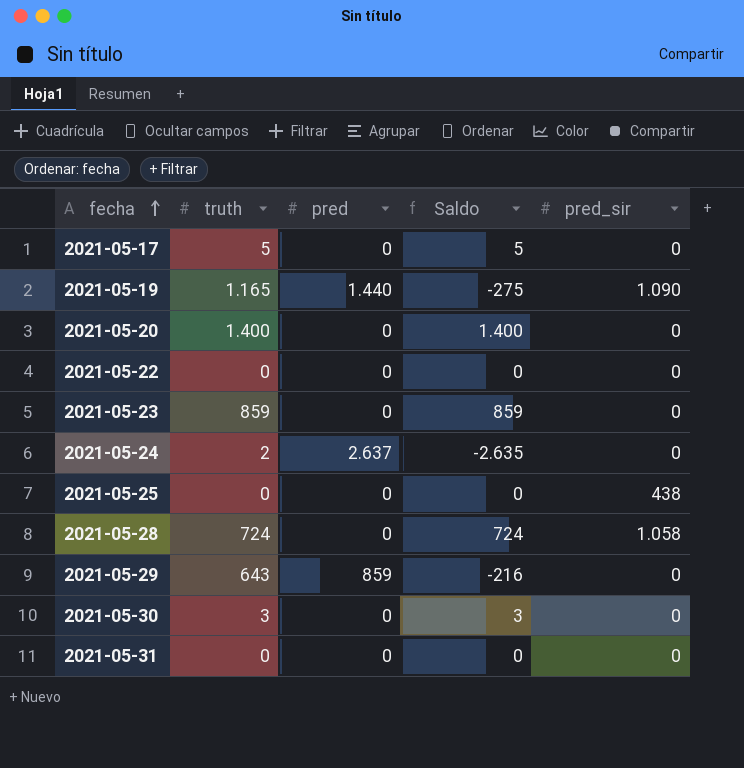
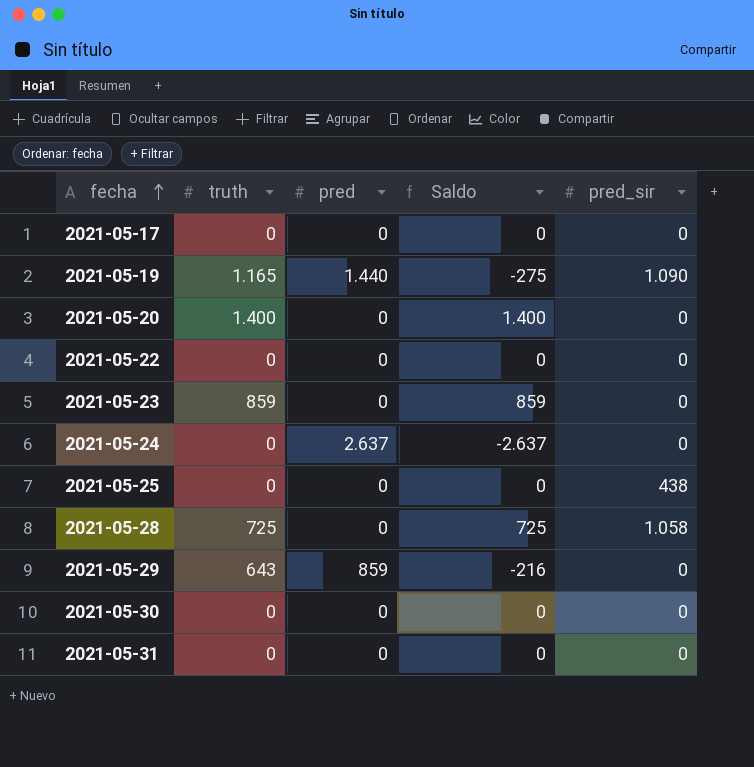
2021-05-17 | truth: 5 -> 0
2021-05-17 | Saldo: 5 -> 0
2021-05-24 | truth: 2 -> 0
2021-05-24 | Saldo: -2.635 -> -2.637
2021-05-28 | truth: 724 -> 725
2021-05-28 | Saldo: 724 -> 725
2021-05-30 | truth: 3 -> 0
2021-05-30 | Saldo: 3 -> 0

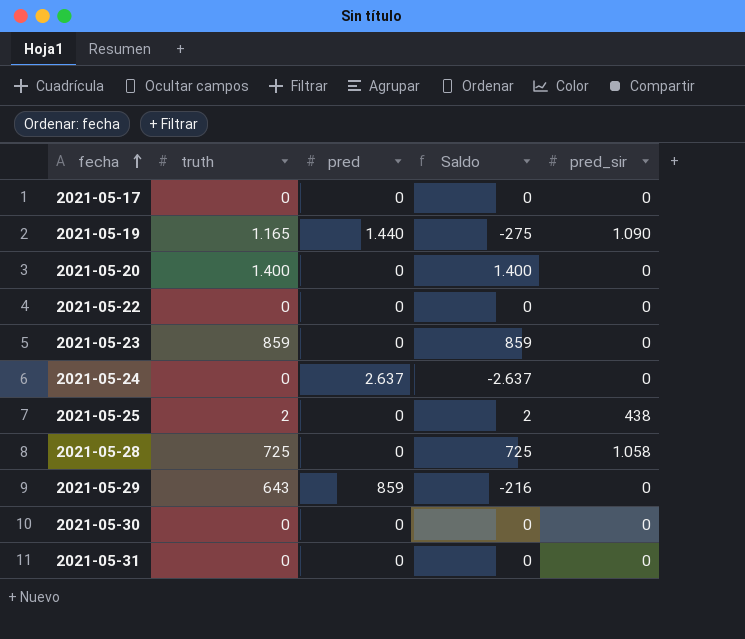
2021-05-25 | truth: 0 -> 2
2021-05-25 | Saldo: 0 -> 2

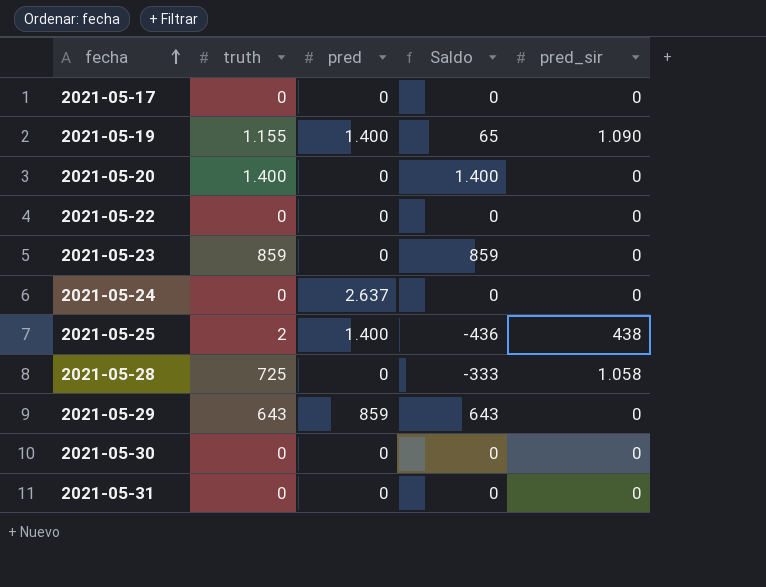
column Saldo | formula: [truth] - [pred] -> [truth] - [pred_sir]
2021-05-19 | truth: 1.165 -> 1.155
2021-05-19 | pred: 1.440 -> 1.400
2021-05-25 | pred: 0 -> 1.400

